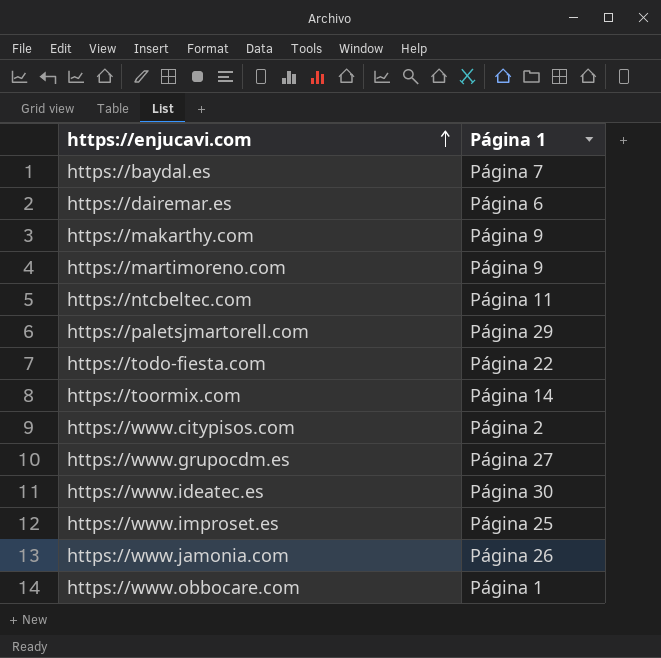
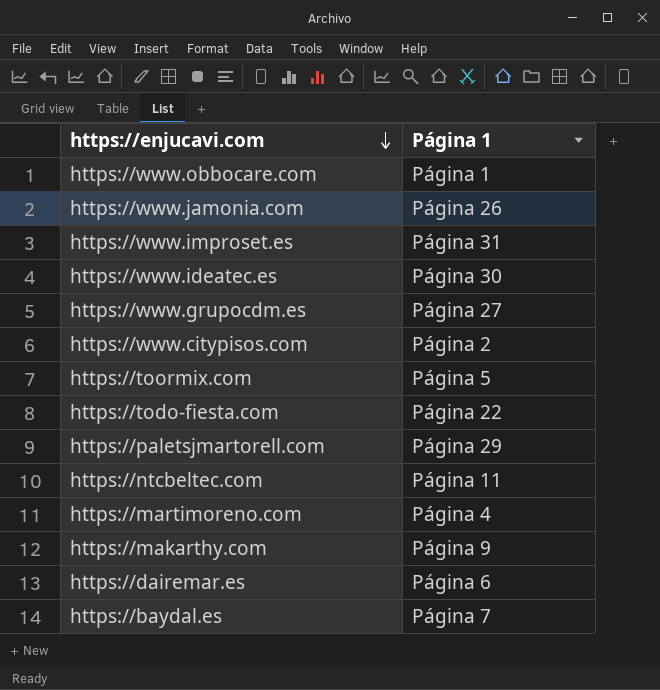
row order: https://enjucavi.com ascending -> https://enjucavi.com descending
https://www.improset.es | Página 1: Página 25 -> Página 31
https://toormix.com | Página 1: Página 14 -> Página 5
https://martimoreno.com | Página 1: Página 9 -> Página 4

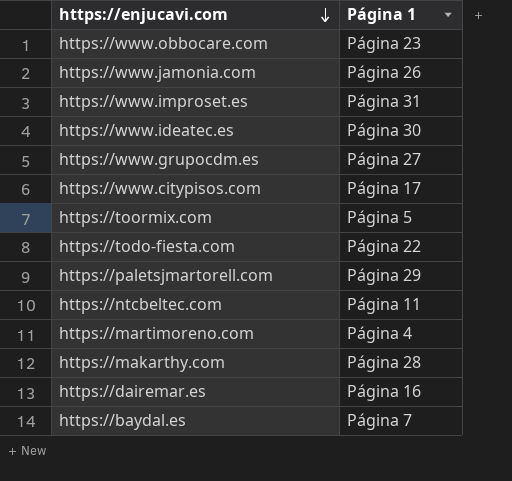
https://www.obbocare.com | Página 1: Página 1 -> Página 23
https://www.citypisos.com | Página 1: Página 2 -> Página 17
https://makarthy.com | Página 1: Página 9 -> Página 28
https://dairemar.es | Página 1: Página 6 -> Página 16

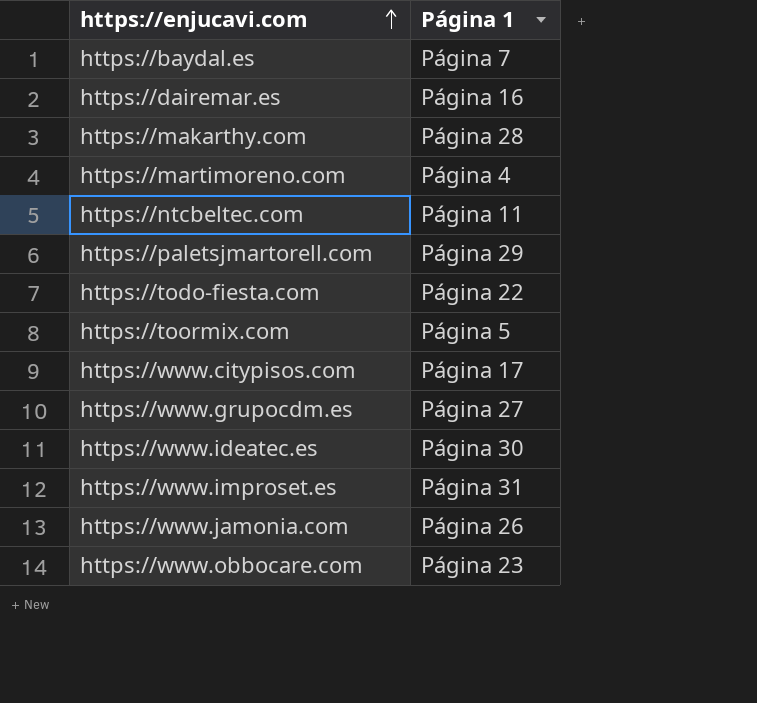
row order: https://enjucavi.com descending -> https://enjucavi.com ascending

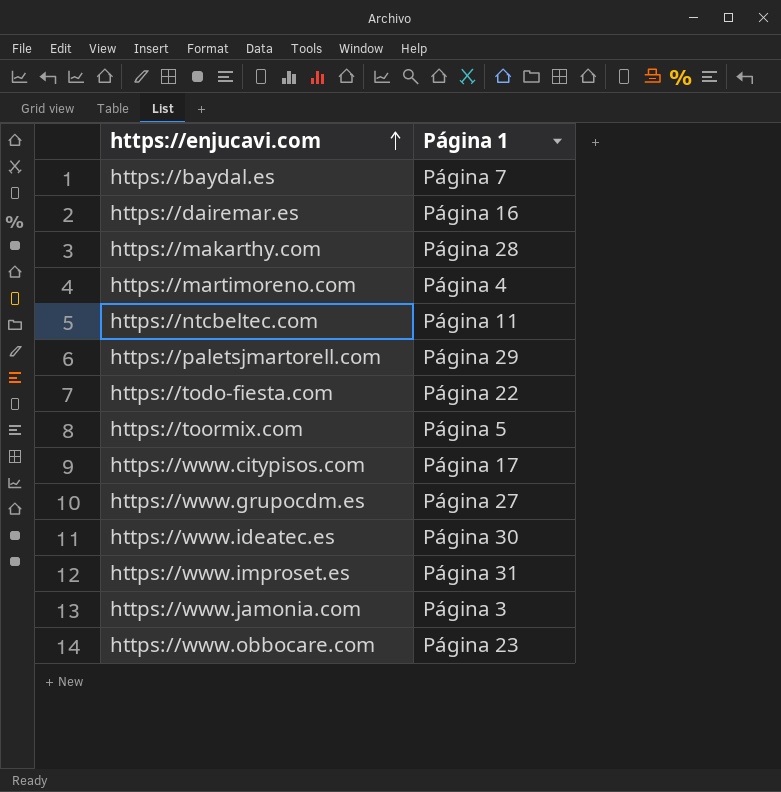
https://www.jamonia.com | Página 1: Página 26 -> Página 3

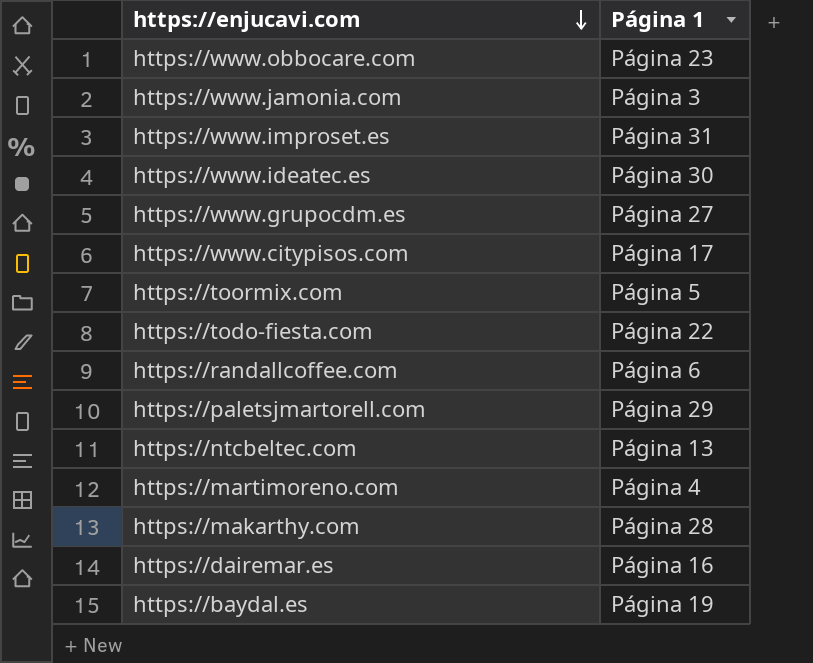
row order: https://enjucavi.com ascending -> https://enjucavi.com descending
row https://randallcoffee.com: none -> Página 6
https://ntcbeltec.com | Página 1: Página 11 -> Página 13
https://baydal.es | Página 1: Página 7 -> Página 19

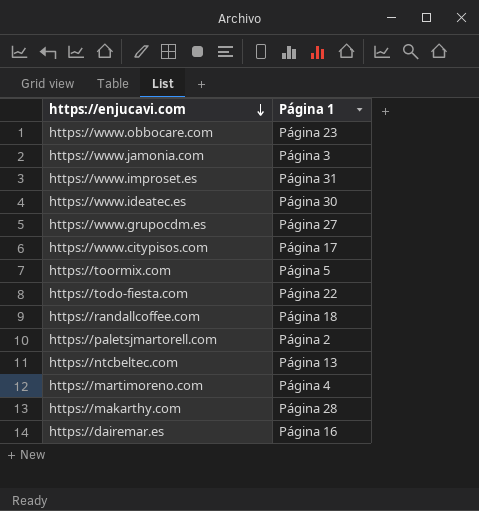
row https://baydal.es: Página 19 -> none
https://randallcoffee.com | Página 1: Página 6 -> Página 18
https://paletsjmartorell.com | Página 1: Página 29 -> Página 2

